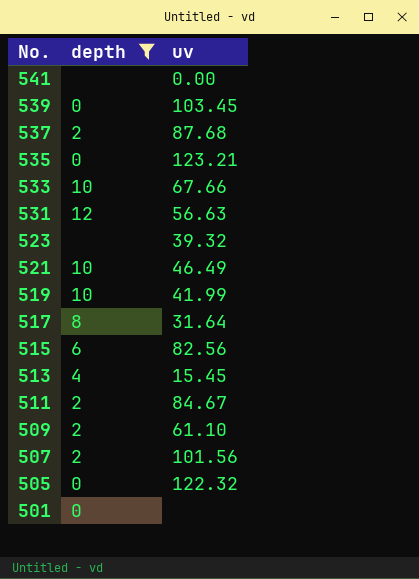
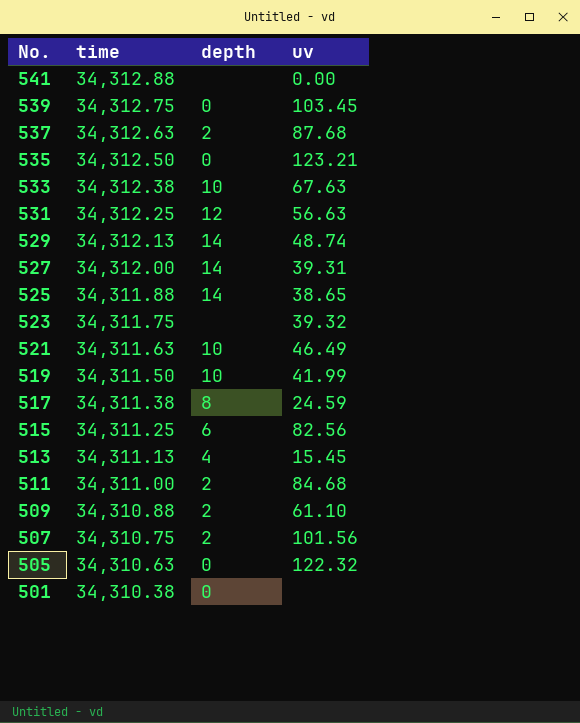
filter: depth != 14 -> none
column time | position: none -> 2
533 | uv: 67.66 -> 67.63
517 | uv: 31.64 -> 24.59
511 | uv: 84.67 -> 84.68

